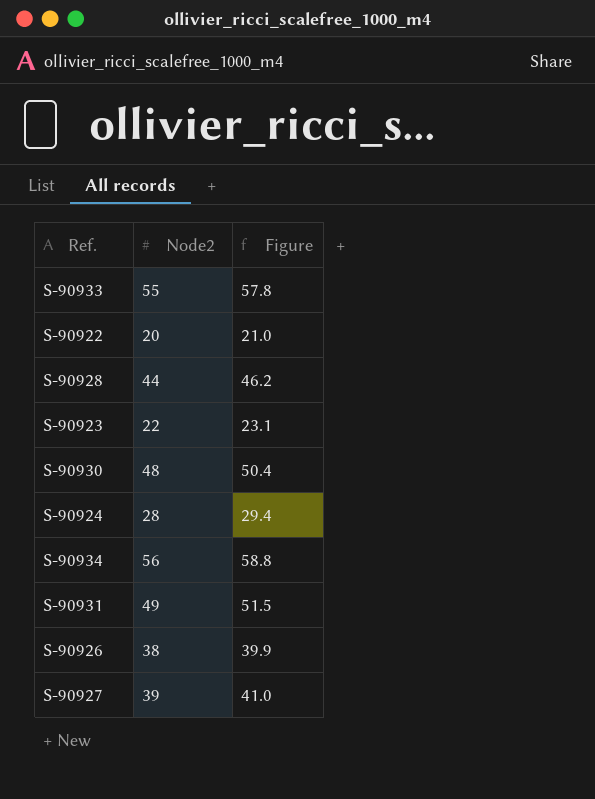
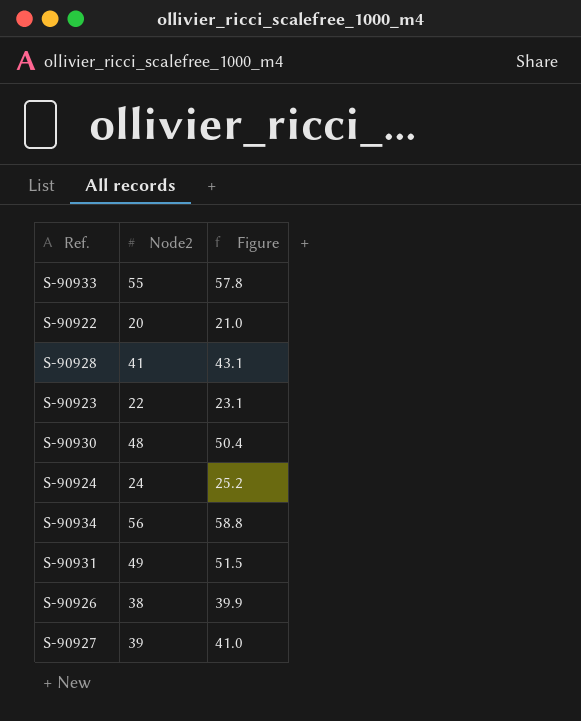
S-90928 | Node2: 44 -> 41
S-90928 | Figure: 46.2 -> 43.1
S-90924 | Node2: 28 -> 24
S-90924 | Figure: 29.4 -> 25.2

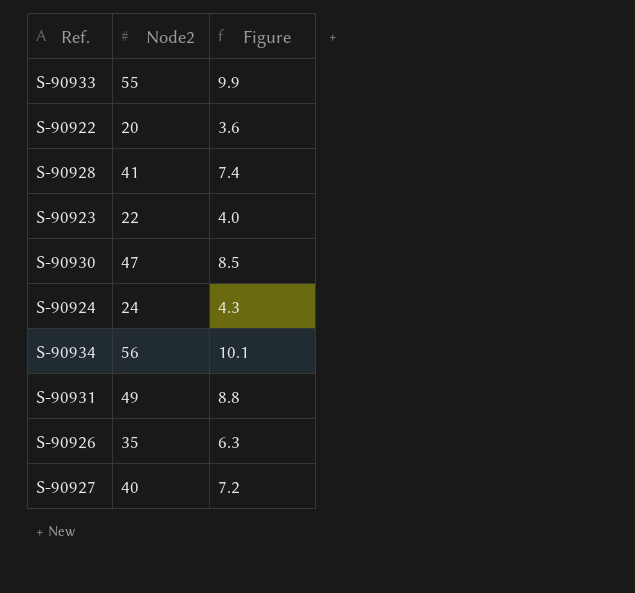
column Figure | formula: [Node2] * 1.05 -> [Node2] * 0.18
S-90930 | Node2: 48 -> 47
S-90926 | Node2: 38 -> 35
S-90927 | Node2: 39 -> 40

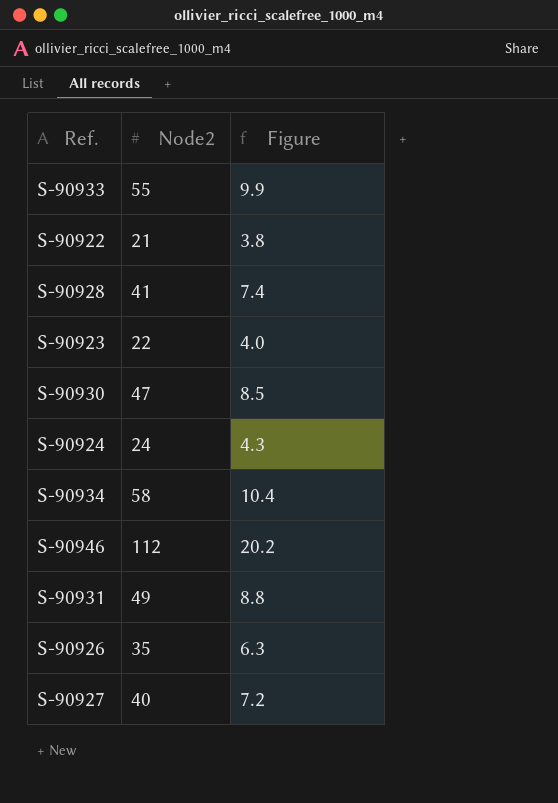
S-90922 | Node2: 20 -> 21
S-90922 | Figure: 3.6 -> 3.8
S-90934 | Node2: 56 -> 58
S-90934 | Figure: 10.1 -> 10.4
row S-90946: none -> 112 | 20.2

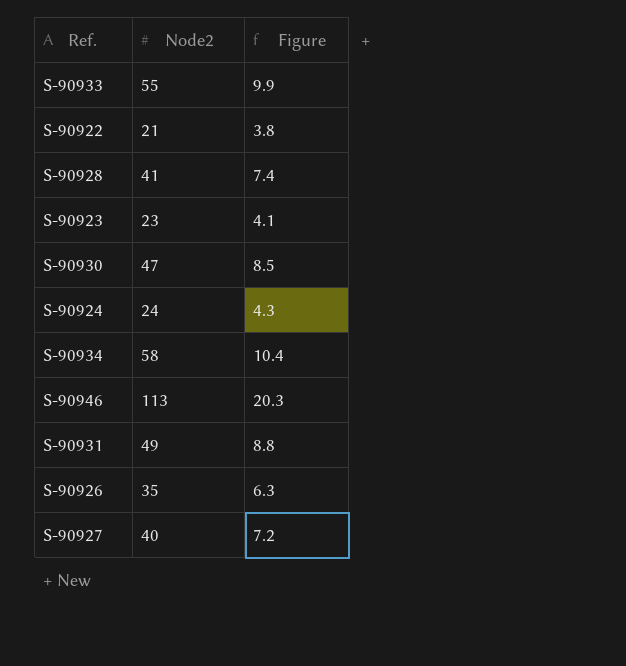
S-90923 | Node2: 22 -> 23
S-90923 | Figure: 4.0 -> 4.1
S-90946 | Node2: 112 -> 113
S-90946 | Figure: 20.2 -> 20.3

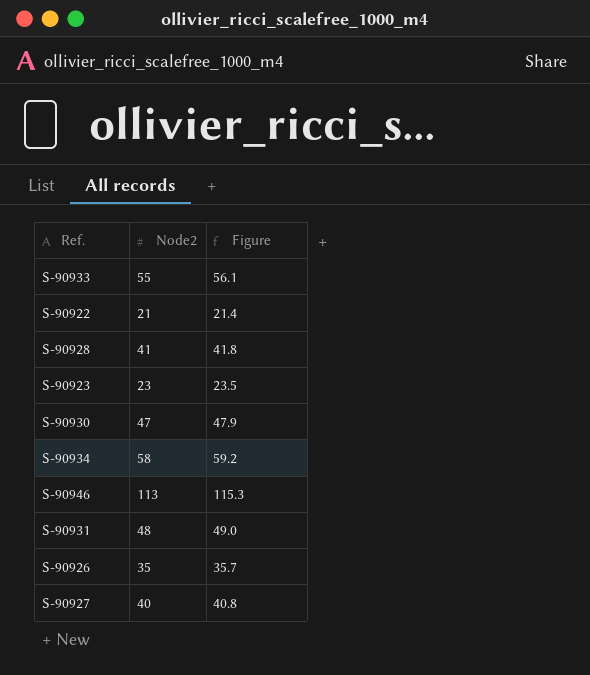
column Figure | formula: [Node2] * 0.18 -> [Node2] * 1.02
row S-90924: 24 | 4.3 -> none
S-90931 | Node2: 49 -> 48

